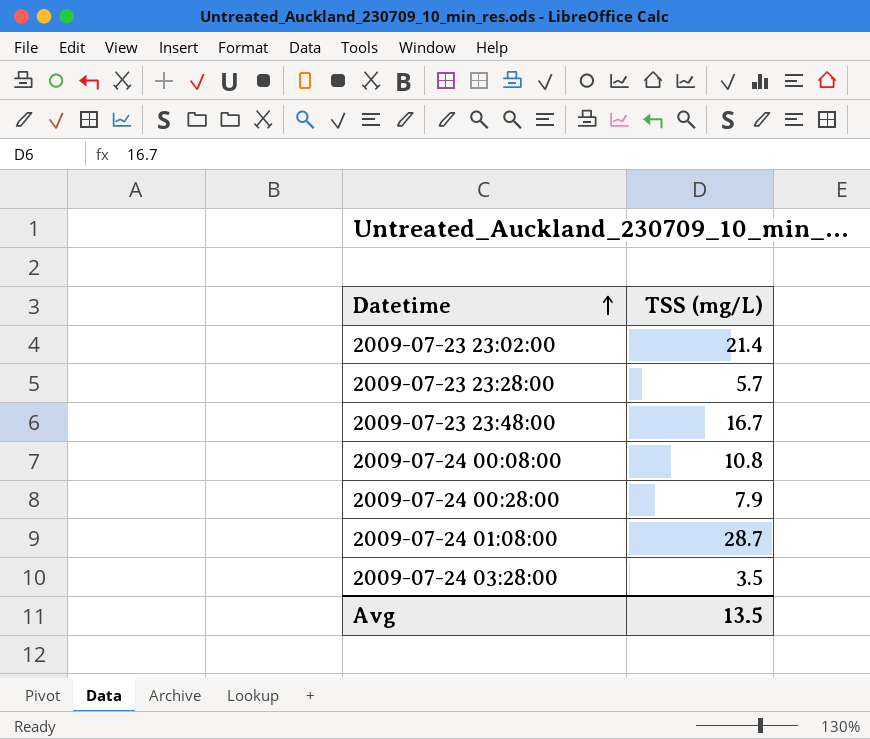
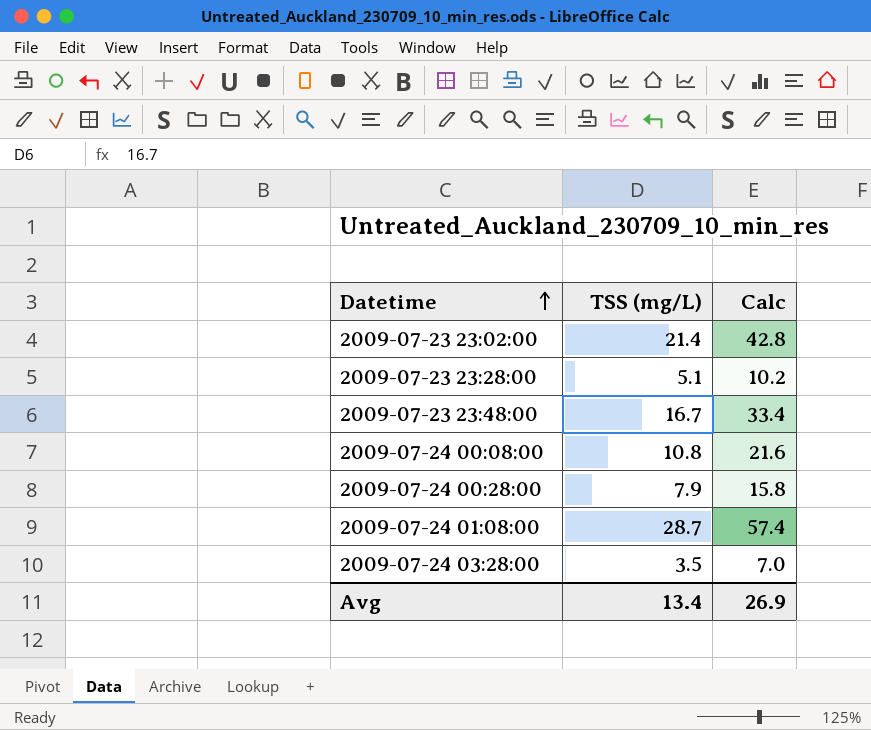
column Calc | formula: none -> [TSS (mg/L)] * 2
2009-07-23 23:28:00 | TSS (mg/L): 5.7 -> 5.1
Avg | TSS (mg/L): 13.5 -> 13.4

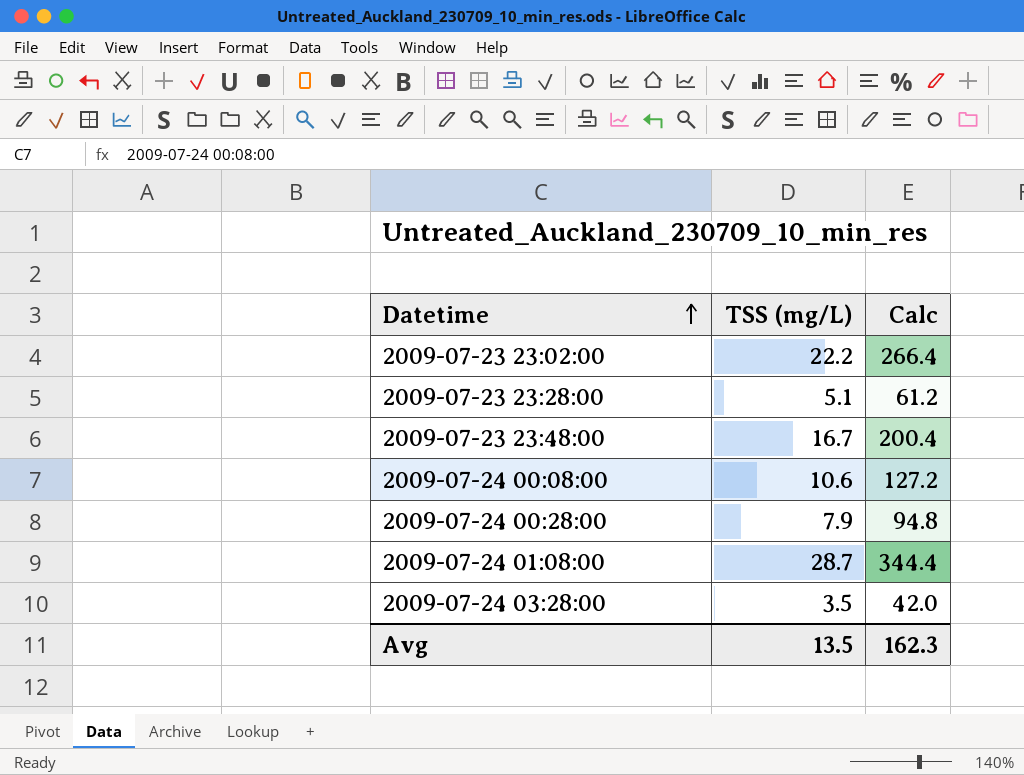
column Calc | formula: [TSS (mg/L)] * 2 -> [TSS (mg/L)] * 12
2009-07-23 23:02:00 | TSS (mg/L): 21.4 -> 22.2
2009-07-24 00:08:00 | TSS (mg/L): 10.8 -> 10.6
Avg | TSS (mg/L): 13.4 -> 13.5
Avg | Calc: 26.9 -> 162.3

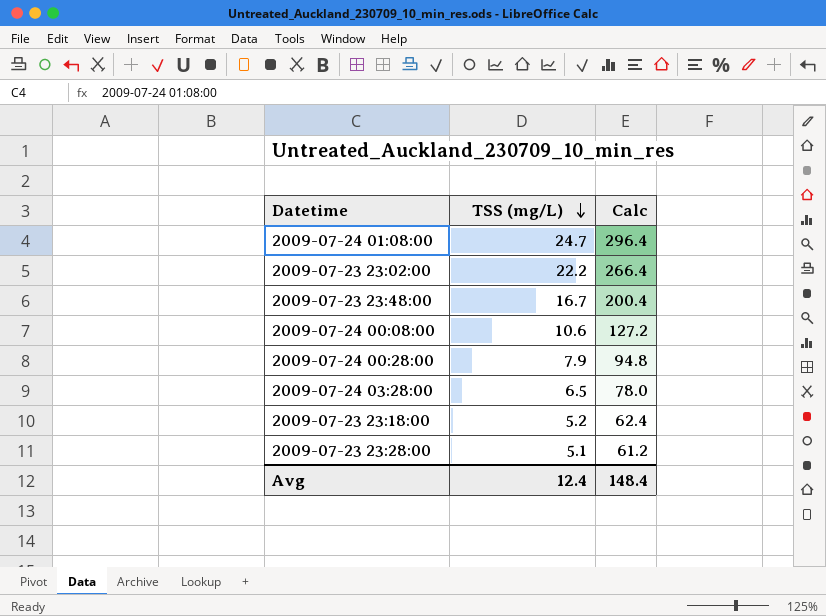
row order: Datetime ascending -> TSS (mg/L) descending
2009-07-24 01:08:00 | TSS (mg/L): 28.7 -> 24.7
2009-07-24 01:08:00 | Calc: 344.4 -> 296.4
2009-07-24 03:28:00 | TSS (mg/L): 3.5 -> 6.5
2009-07-24 03:28:00 | Calc: 42.0 -> 78.0
row 2009-07-23 23:18:00: none -> 5.2 | 62.4
Avg | TSS (mg/L): 13.5 -> 12.4
Avg | Calc: 162.3 -> 148.4

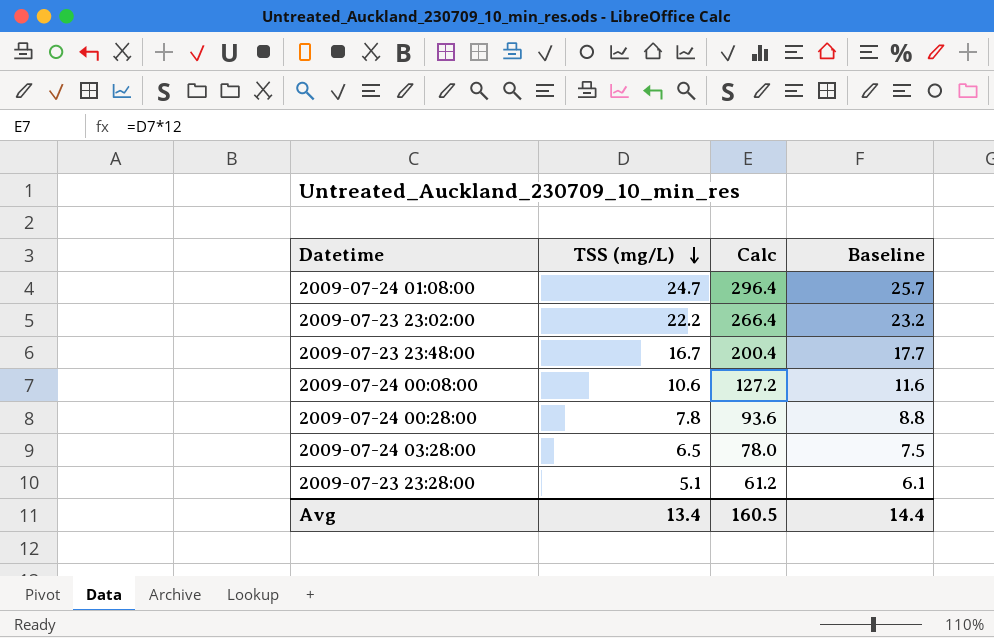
column Baseline | formula: none -> [TSS (mg/L)] + 1
row 2009-07-23 23:18:00: 5.2 | 62.4 -> none
2009-07-24 00:28:00 | TSS (mg/L): 7.9 -> 7.8
2009-07-24 00:28:00 | Calc: 94.8 -> 93.6
Avg | TSS (mg/L): 12.4 -> 13.4
Avg | Calc: 148.4 -> 160.5

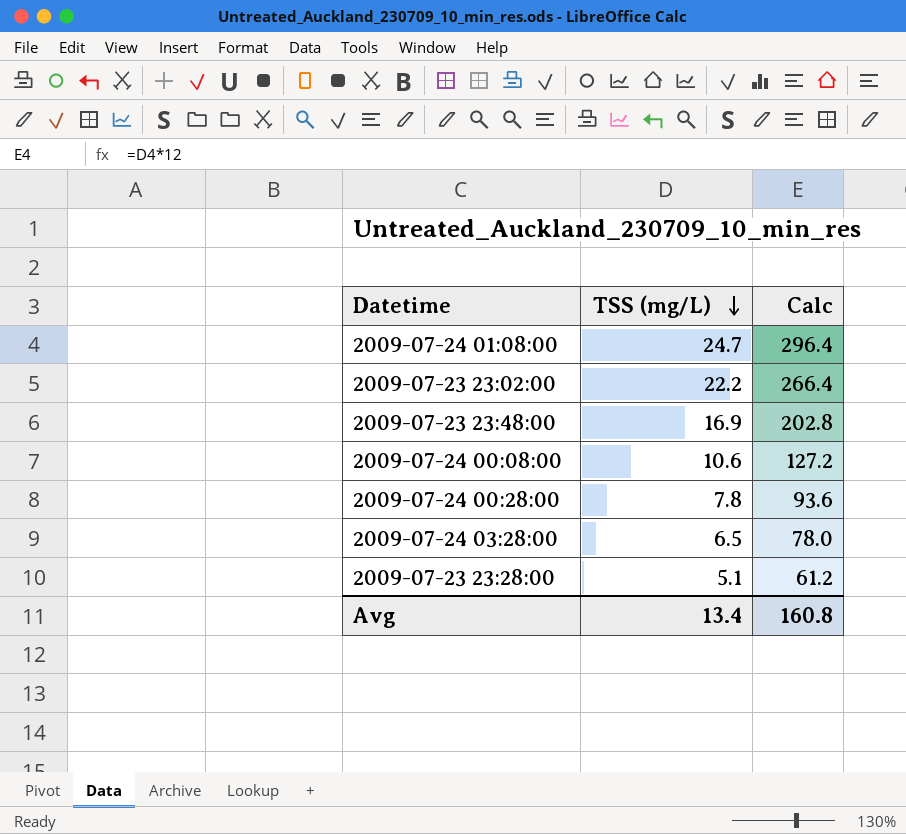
column Baseline | formula: [TSS (mg/L)] + 1 -> none
2009-07-23 23:48:00 | TSS (mg/L): 16.7 -> 16.9
2009-07-23 23:48:00 | Calc: 200.4 -> 202.8
Avg | Calc: 160.5 -> 160.8

